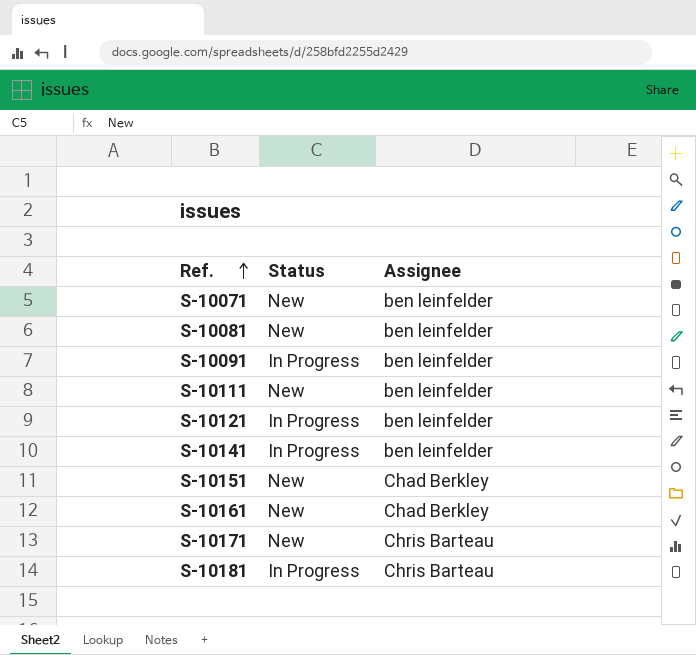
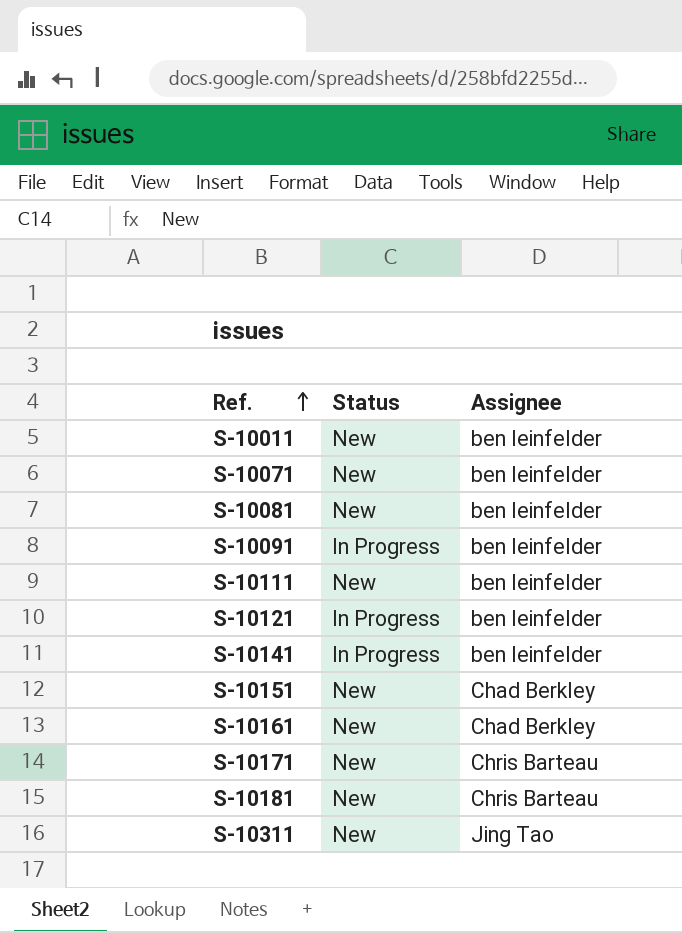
row S-10011: none -> New | ben leinfelder
S-10181 | Status: In Progress -> New
row S-10311: none -> New | Jing Tao

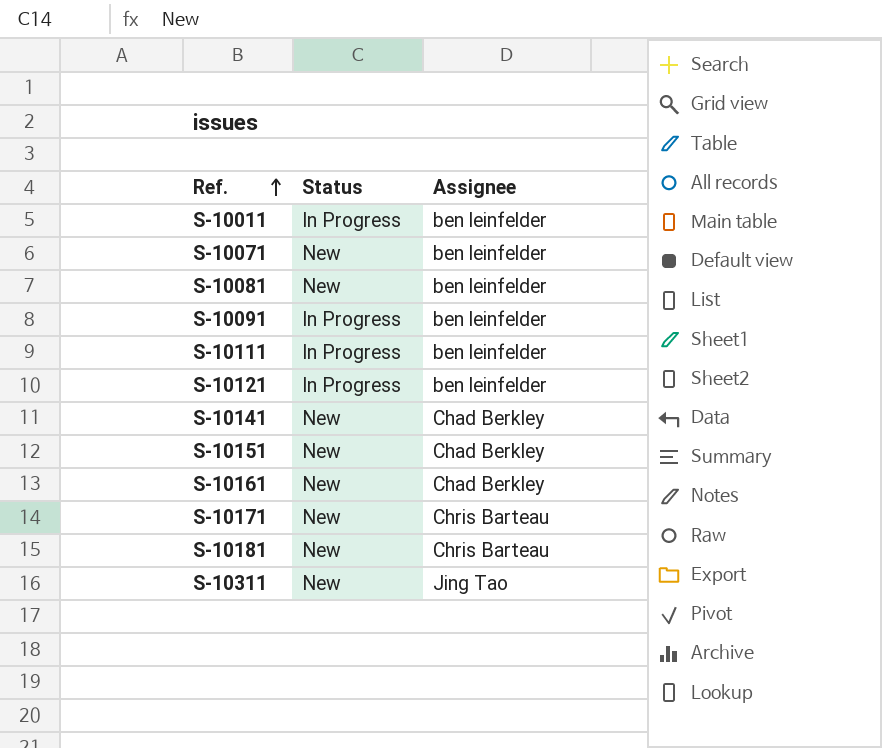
S-10011 | Status: New -> In Progress
S-10111 | Status: New -> In Progress
S-10141 | Status: In Progress -> New
S-10141 | Assignee: ben leinfelder -> Chad Berkley

